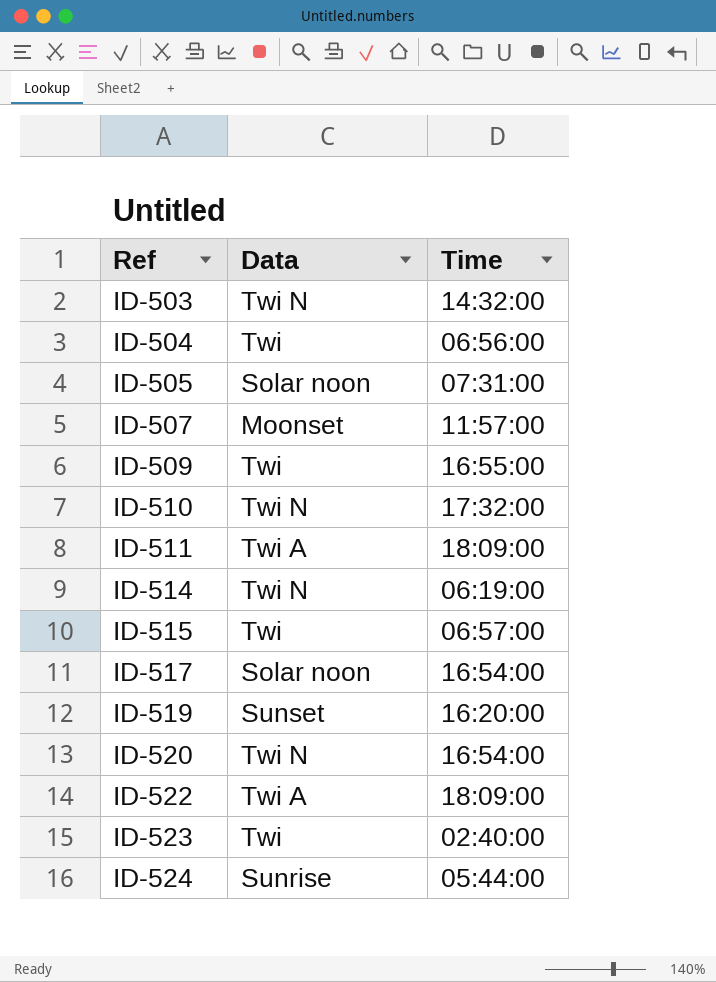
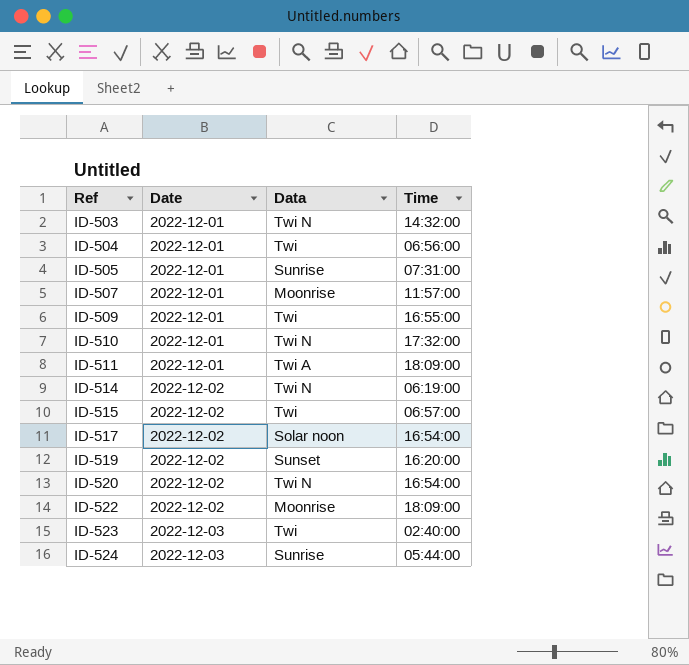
column Date | position: none -> 2
ID-505 | Data: Solar noon -> Sunrise
ID-507 | Data: Moonset -> Moonrise
ID-522 | Data: Twi A -> Moonrise

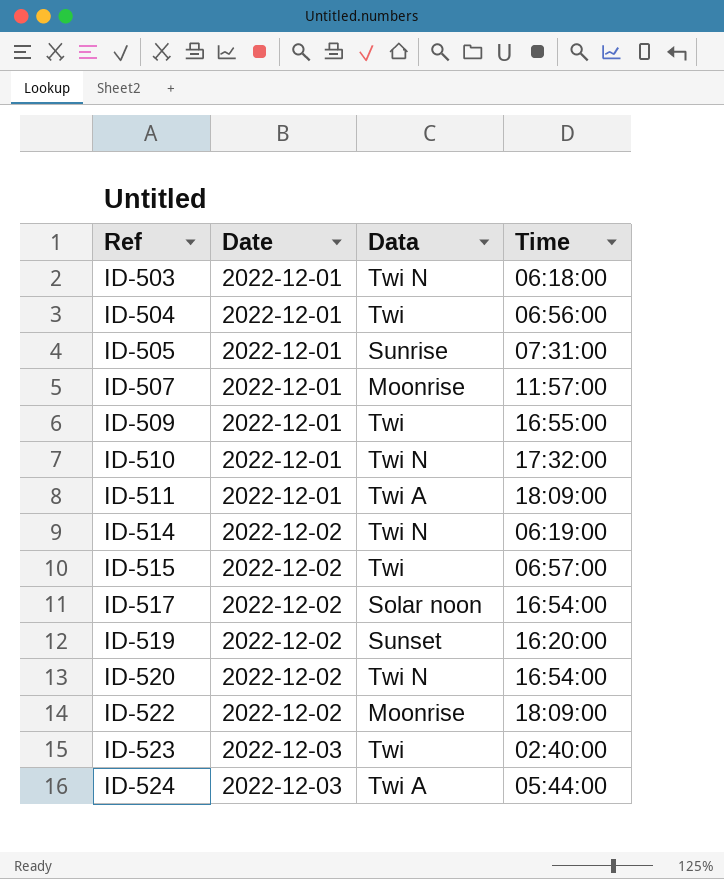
ID-503 | Time: 14:32:00 -> 06:18:00
ID-524 | Data: Sunrise -> Twi A

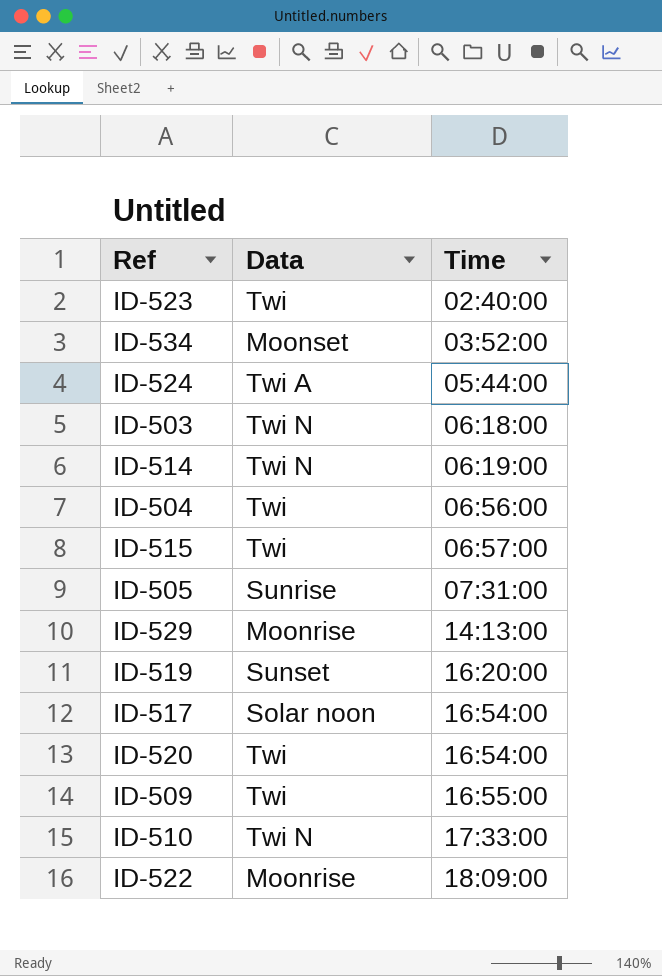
row order: Ref ascending -> Time ascending
column Date | position: 2 -> none
row ID-507: 2022-12-01 | Moonrise | 11:57:00 -> none
row ID-511: 2022-12-01 | Twi A | 18:09:00 -> none
row ID-534: none -> Moonset | 03:52:00
row ID-529: none -> Moonrise | 14:13:00
ID-520 | Data: Twi N -> Twi
ID-510 | Time: 17:32:00 -> 17:33:00

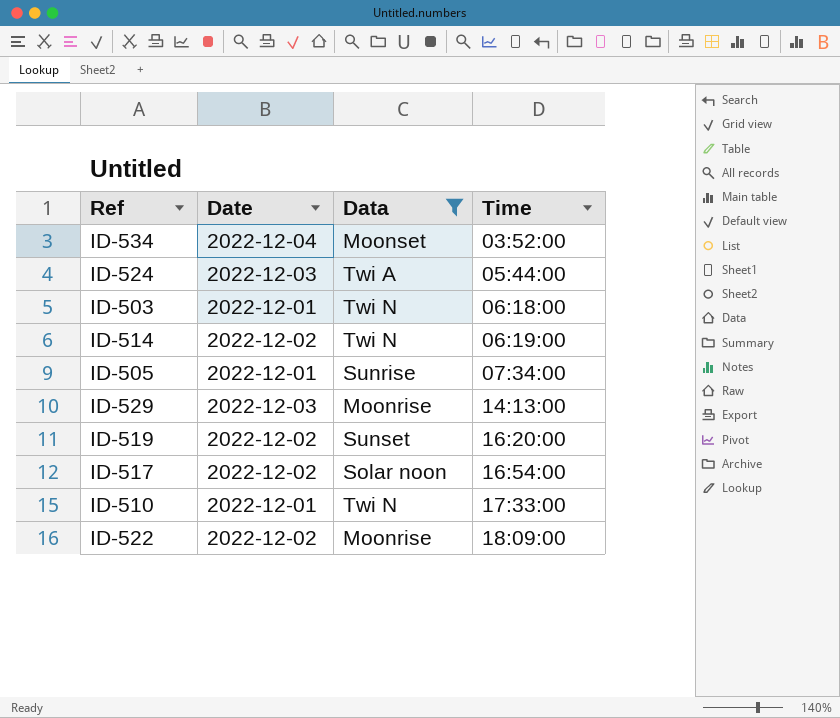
filter: none -> Data != Twi
column Date | position: none -> 2
ID-505 | Time: 07:31:00 -> 07:34:00

